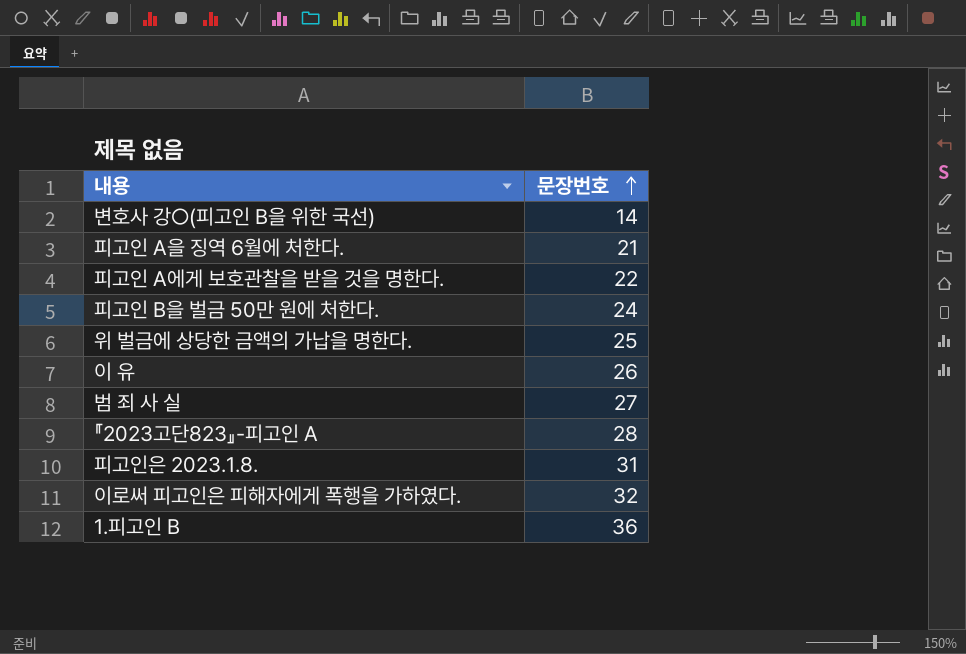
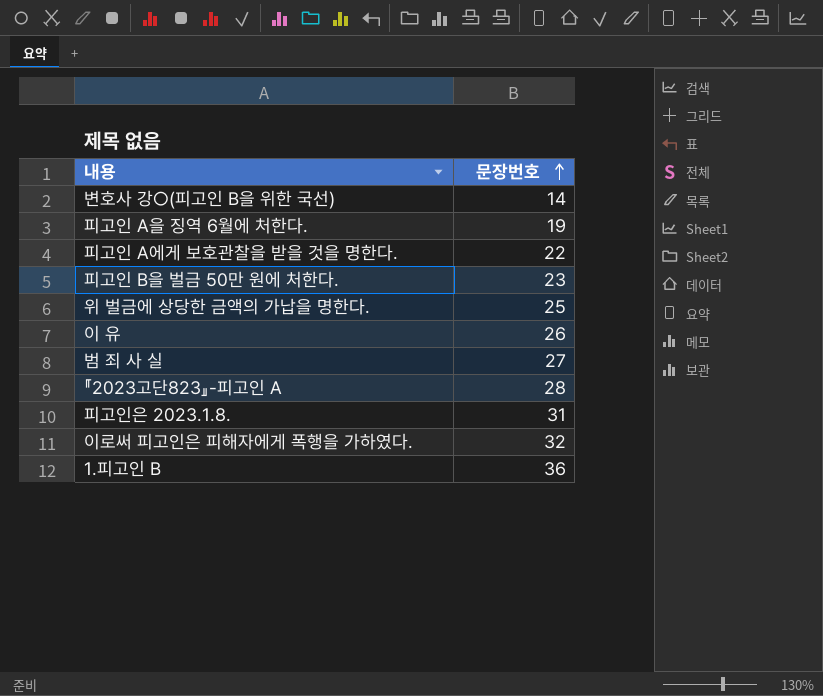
피고인 A을 징역 6월에 처한다. | 문장번호: 21 -> 19
피고인 B을 벌금 50만 원에 처한다. | 문장번호: 24 -> 23

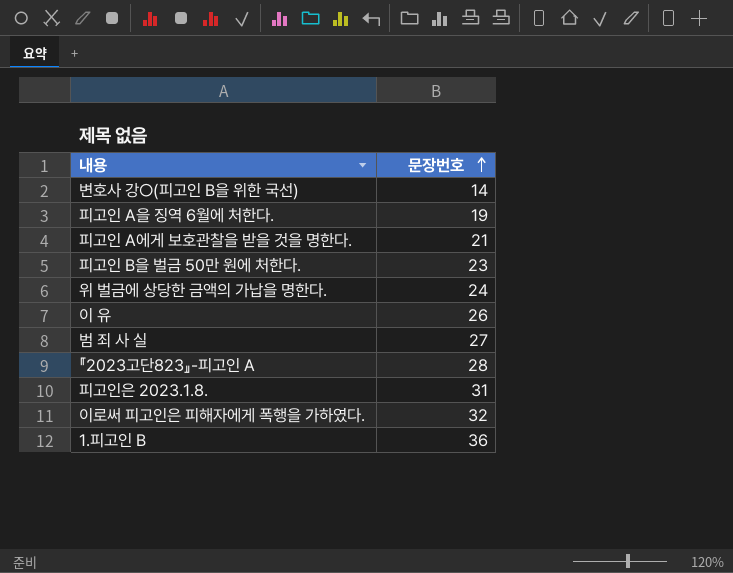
피고인 A에게 보호관찰을 받을 것을 명한다. | 문장번호: 22 -> 21
위 벌금에 상당한 금액의 가납을 명한다. | 문장번호: 25 -> 24

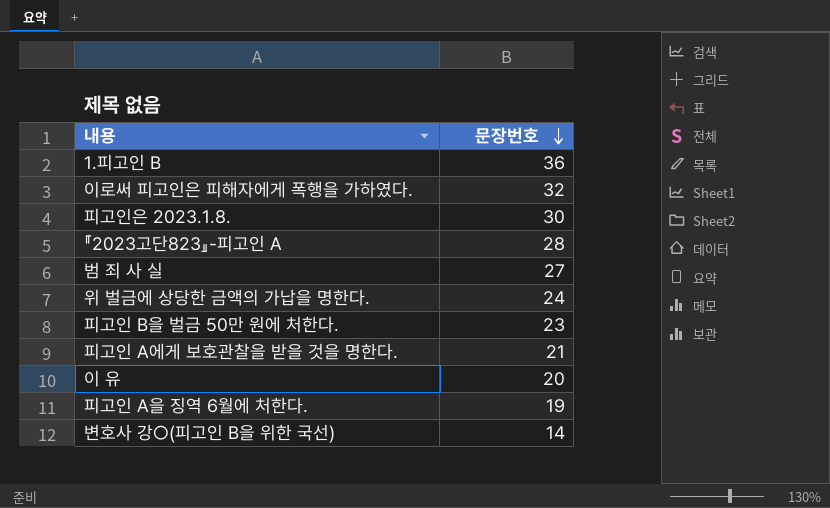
row order: 문장번호 ascending -> 문장번호 descending
피고인은 2023.1.8. | 문장번호: 31 -> 30
이 유 | 문장번호: 26 -> 20

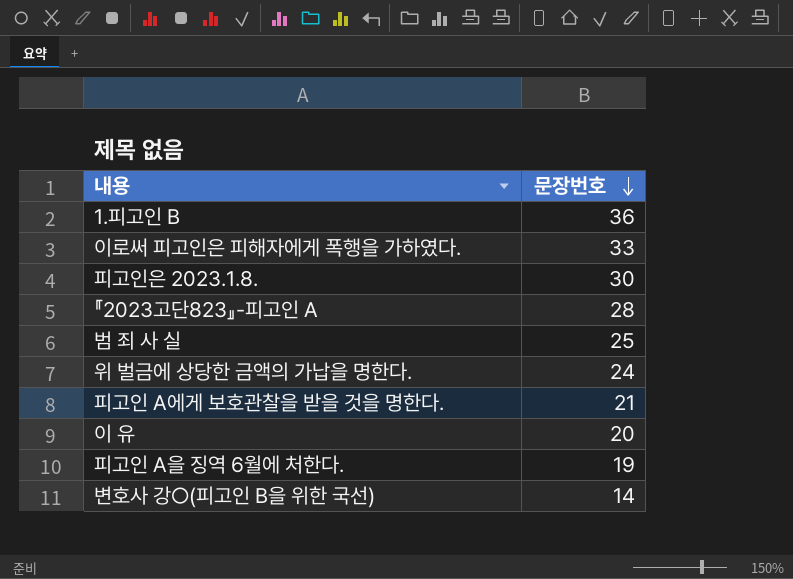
row 피고인 B을 벌금 50만 원에 처한다.: 23 -> none
이로써 피고인은 피해자에게 폭행을 가하였다. | 문장번호: 32 -> 33
범 죄 사 실 | 문장번호: 27 -> 25

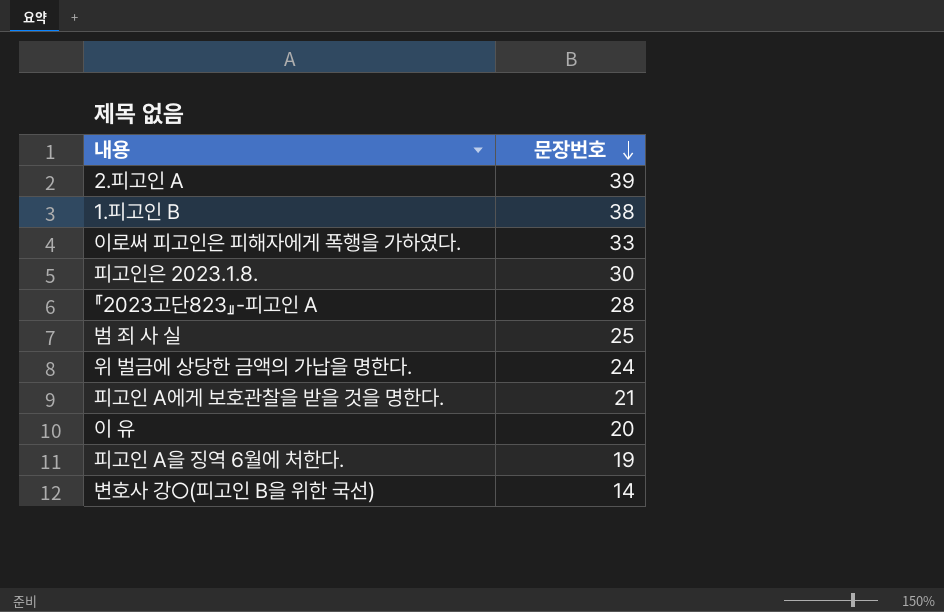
row 2.피고인 A: none -> 39
1.피고인 B | 문장번호: 36 -> 38

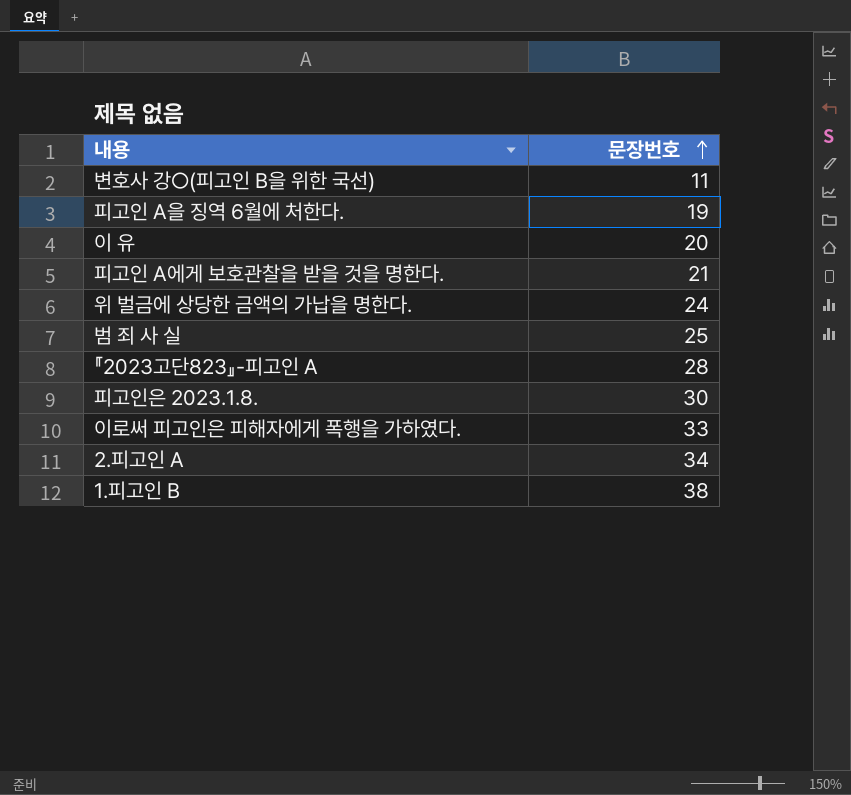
row order: 문장번호 descending -> 문장번호 ascending
변호사 강○(피고인 B을 위한 국선) | 문장번호: 14 -> 11
2.피고인 A | 문장번호: 39 -> 34

